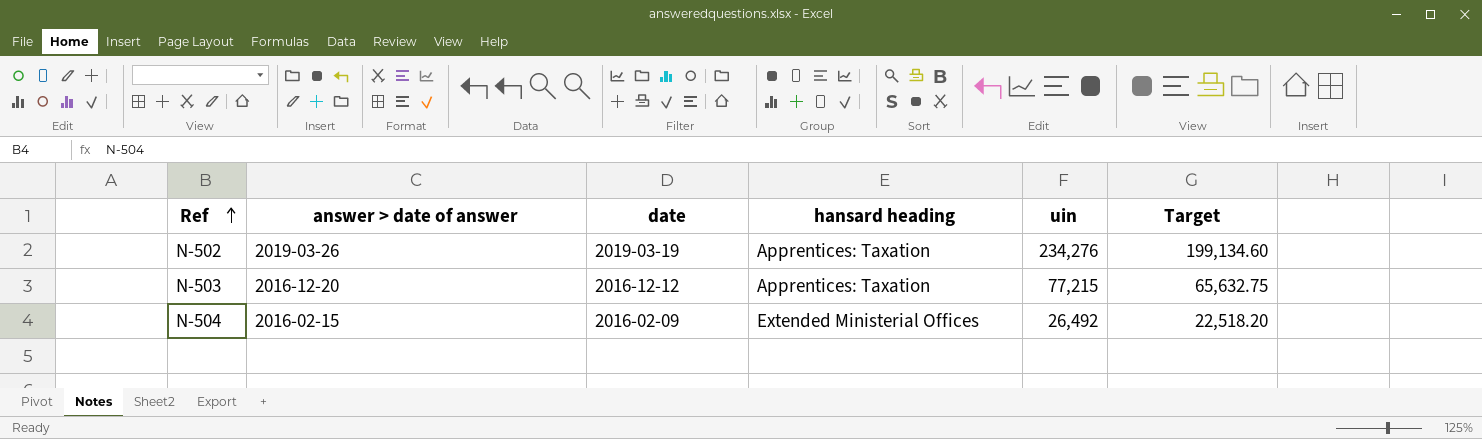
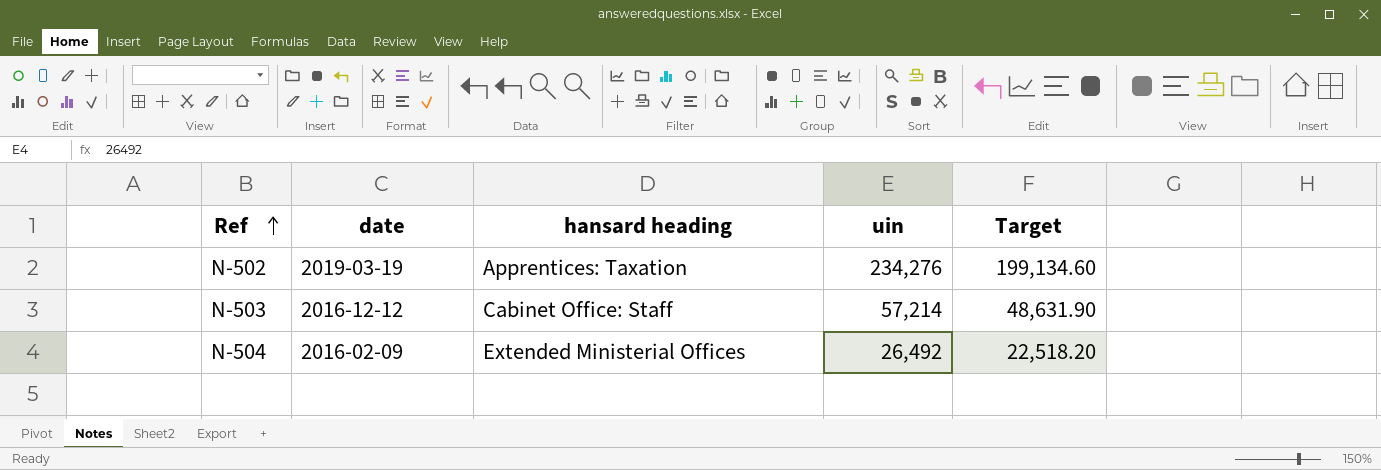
column answer > date of answer | position: 2 -> none
N-503 | hansard heading: Apprentices: Taxation -> Cabinet Office: Staff
N-503 | uin: 77,215 -> 57,214
N-503 | Target: 65,632.75 -> 48,631.90

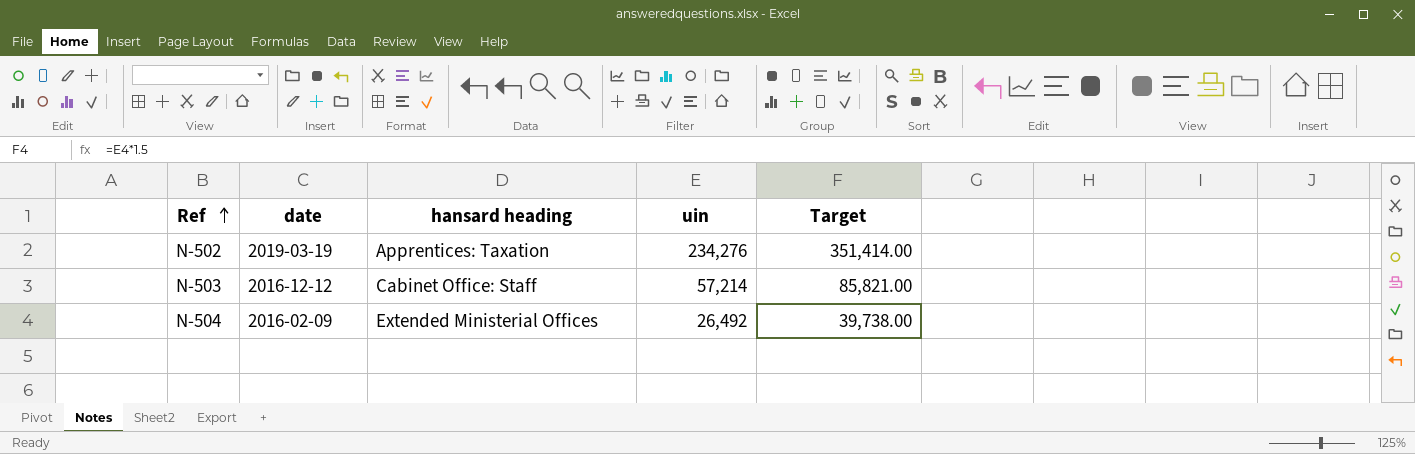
column Target | formula: [uin] * 0.85 -> [uin] * 1.5

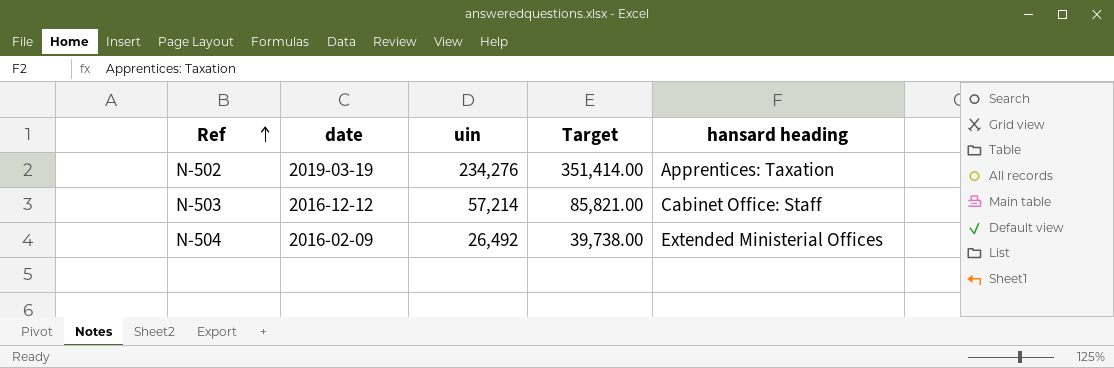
column hansard heading | position: 3 -> 5

